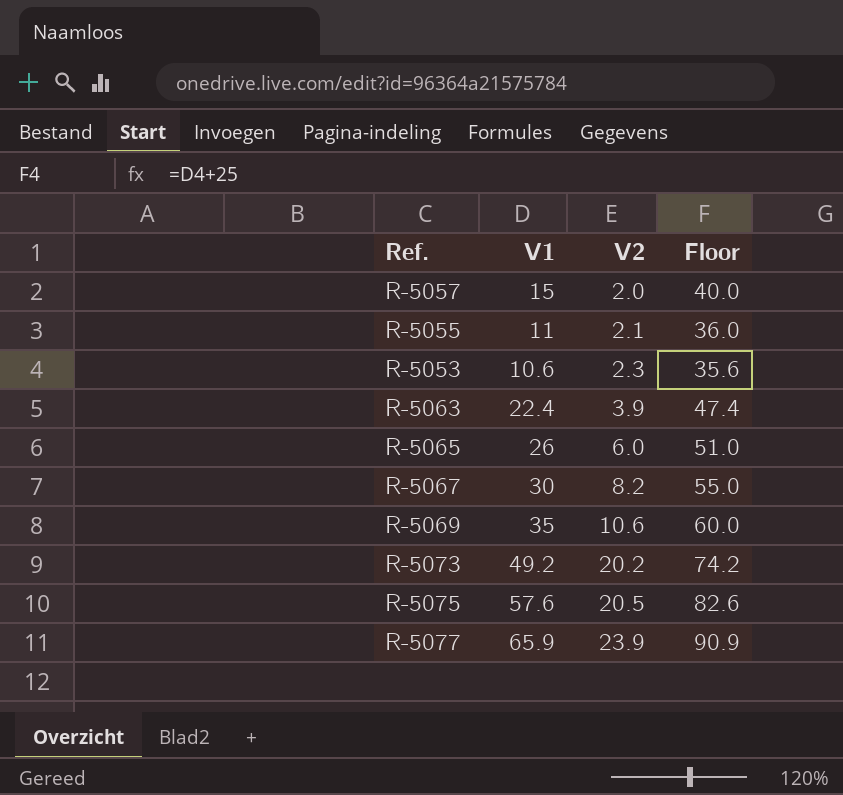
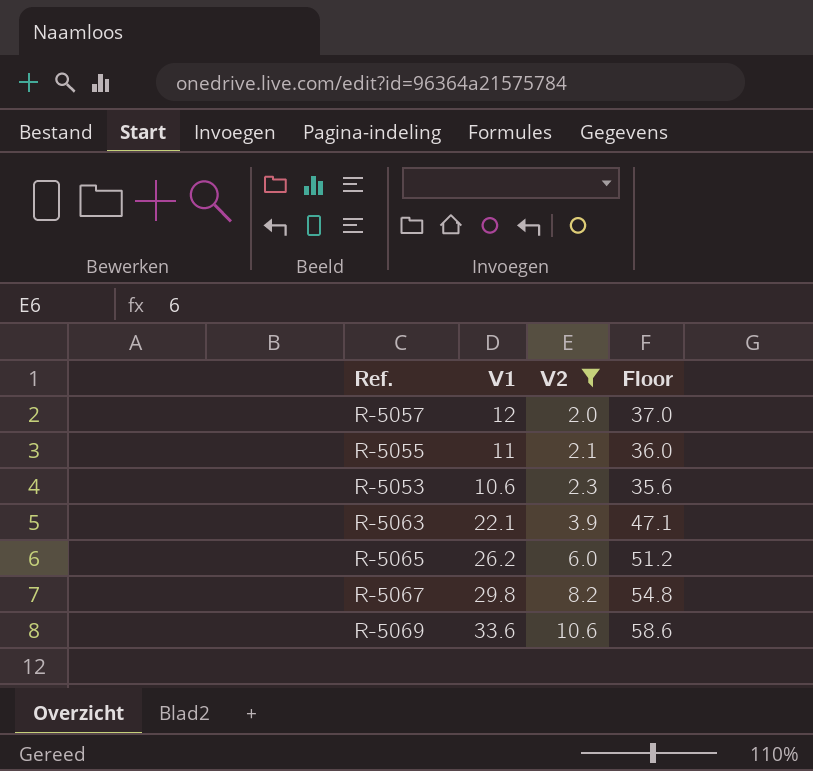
filter: none -> V2 <= 10.6
R-5057 | V1: 15 -> 12
R-5057 | Floor: 40.0 -> 37.0
R-5063 | V1: 22.4 -> 22.1
R-5063 | Floor: 47.4 -> 47.1
R-5065 | V1: 26 -> 26.2
R-5065 | Floor: 51.0 -> 51.2
R-5067 | V1: 30 -> 29.8
R-5067 | Floor: 55.0 -> 54.8
R-5069 | V1: 35 -> 33.6
R-5069 | Floor: 60.0 -> 58.6

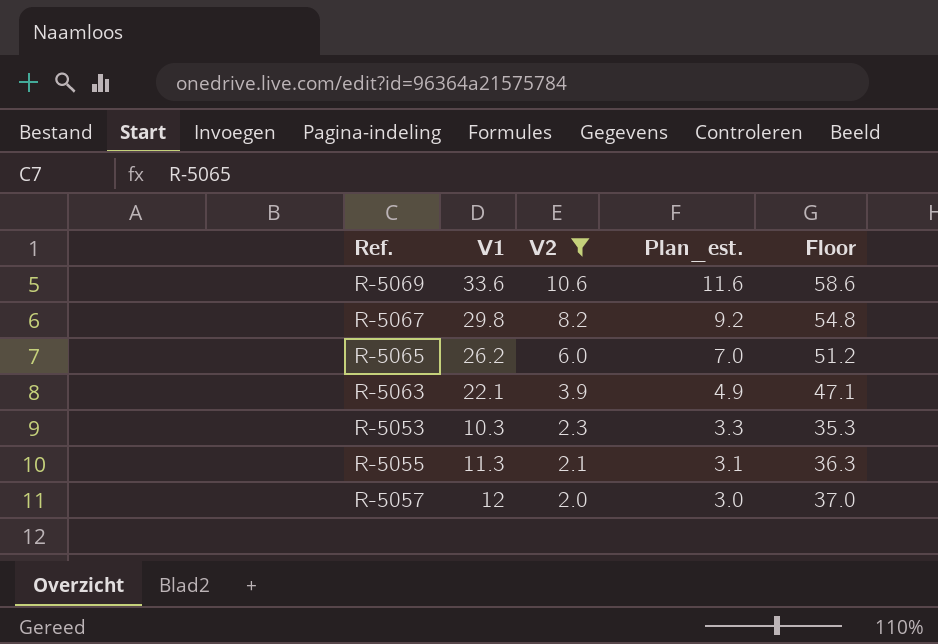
row order: V2 ascending -> V2 descending
column Plan_est. | formula: none -> [V2] + 1
R-5053 | V1: 10.6 -> 10.3
R-5053 | Floor: 35.6 -> 35.3
R-5055 | V1: 11 -> 11.3
R-5055 | Floor: 36.0 -> 36.3

